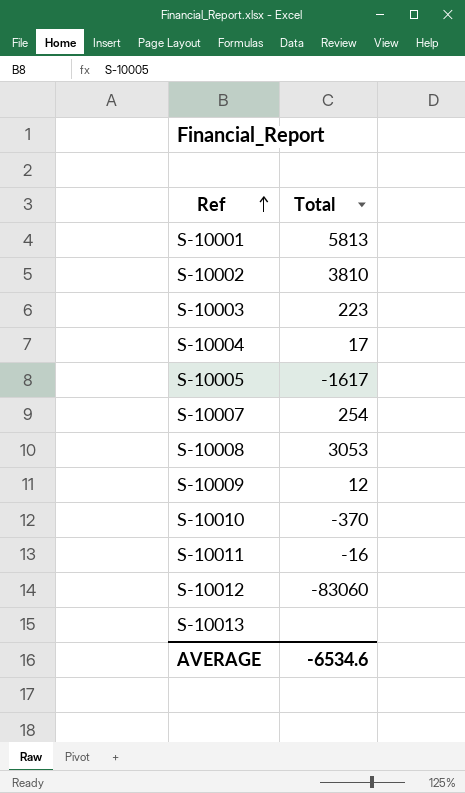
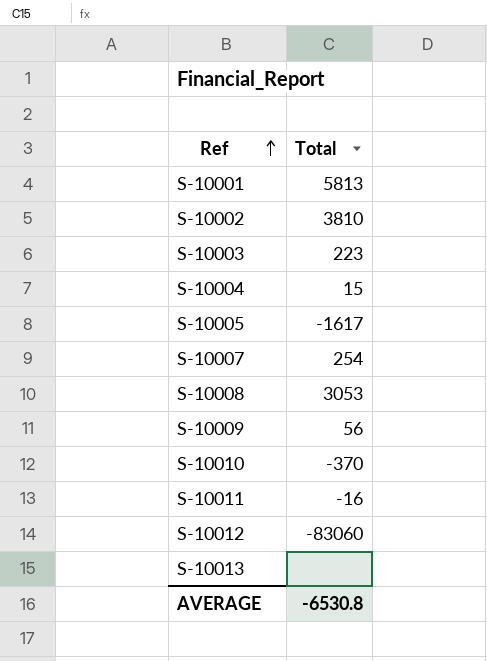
S-10004 | Total: 17 -> 15
S-10009 | Total: 12 -> 56
AVERAGE | Total: -6534.6 -> -6530.8

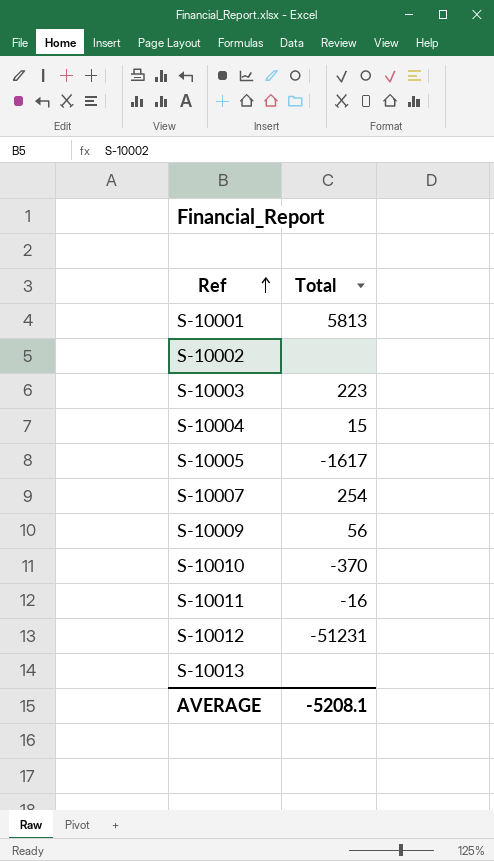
row S-10008: 3053 -> none
S-10002 | Total: 3810 -> none
S-10012 | Total: -83060 -> -51231
AVERAGE | Total: -6530.8 -> -5208.1

